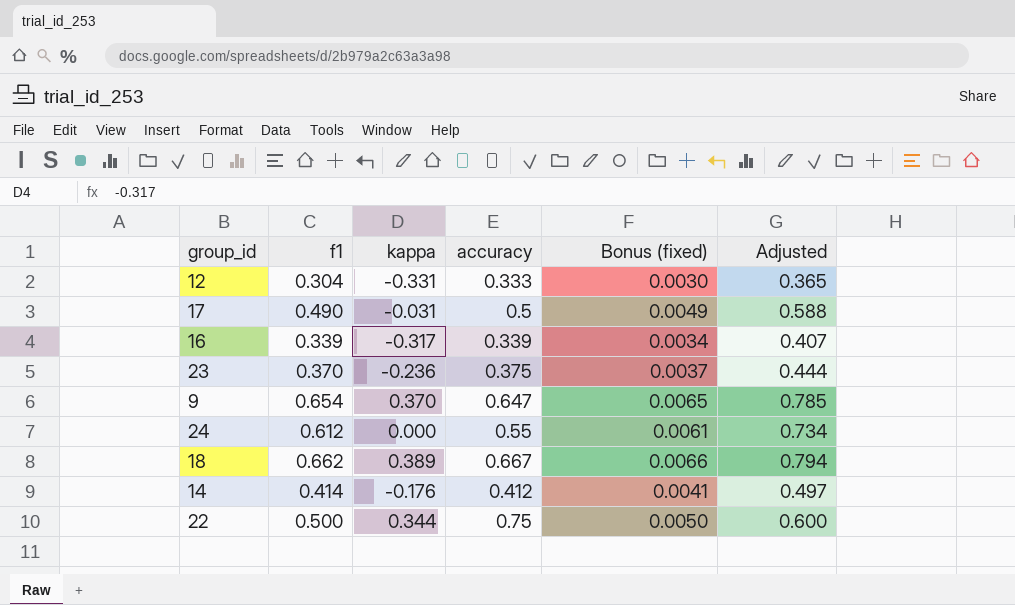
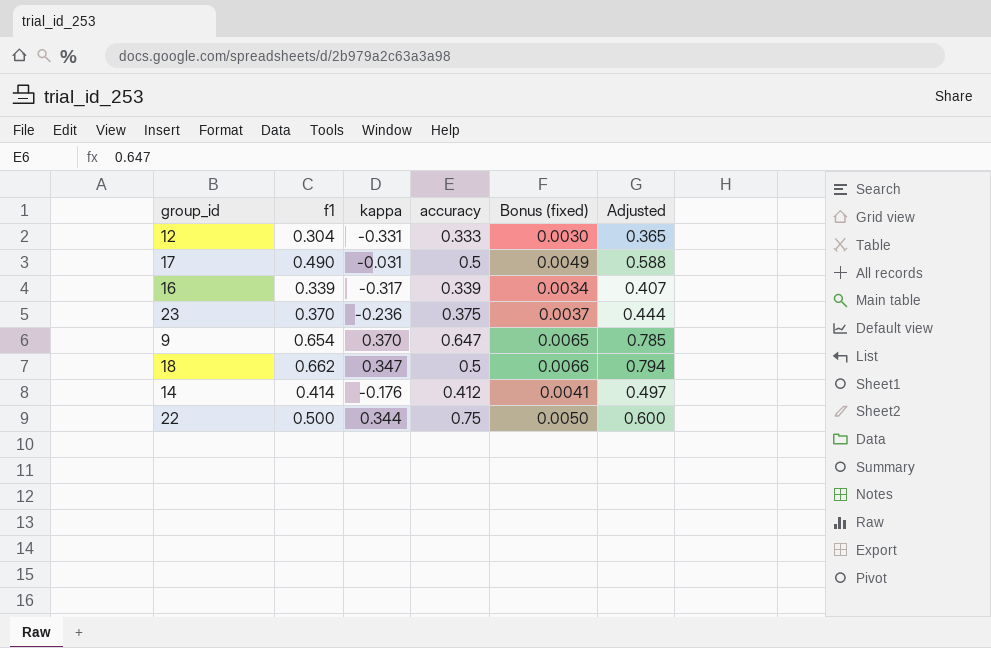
row 24: 0.612 | 0.000 | 0.55 | 0.0061 | 0.734 -> none
18 | kappa: 0.389 -> 0.347
18 | accuracy: 0.667 -> 0.5

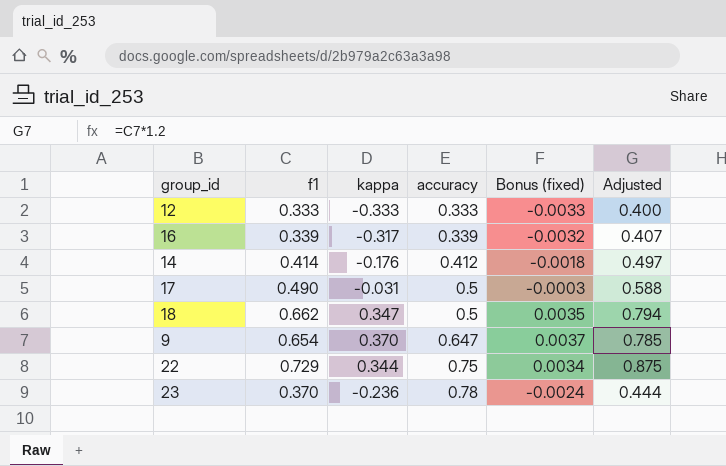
row order: none -> accuracy ascending
column Bonus (fixed) | formula: [f1] * 0.01 -> [kappa] * 0.01
12 | f1: 0.304 -> 0.333
12 | kappa: -0.331 -> -0.333
12 | Adjusted: 0.365 -> 0.400
22 | f1: 0.500 -> 0.729
22 | Adjusted: 0.600 -> 0.875
23 | accuracy: 0.375 -> 0.78

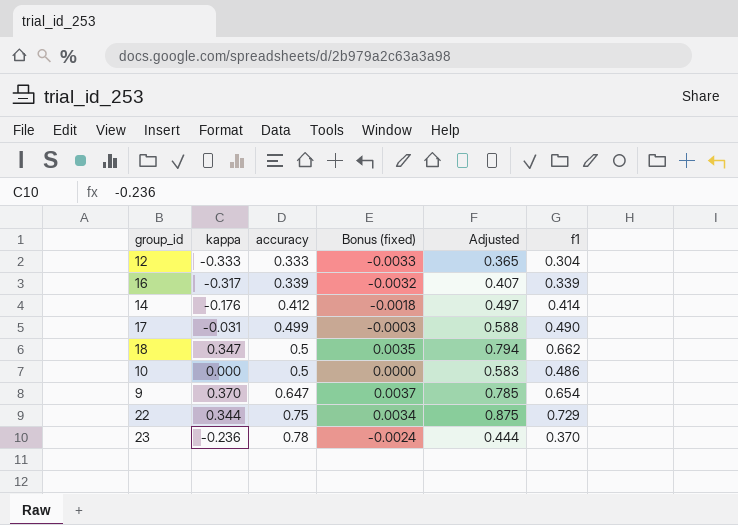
column f1 | position: 2 -> 6
12 | Adjusted: 0.400 -> 0.365
12 | f1: 0.333 -> 0.304
17 | accuracy: 0.5 -> 0.499
row 10: none -> 0.000 | 0.5 | 0.0000 | 0.583 | 0.486

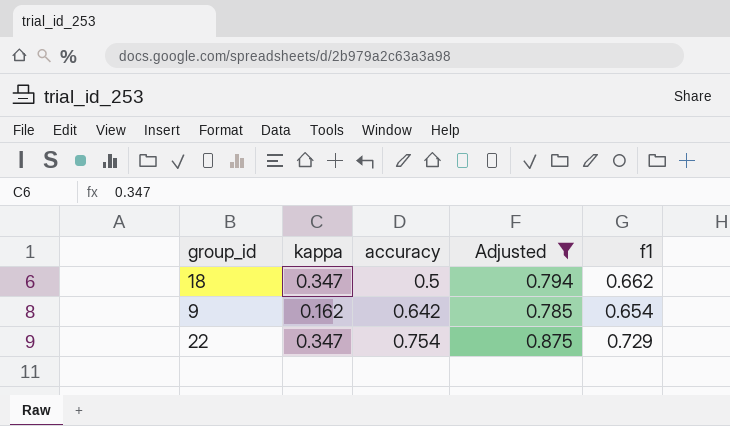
filter: none -> Adjusted >= 0.785
column Bonus (fixed) | formula: [kappa] * 0.01 -> none
9 | kappa: 0.370 -> 0.162
9 | accuracy: 0.647 -> 0.642
22 | kappa: 0.344 -> 0.347
22 | accuracy: 0.75 -> 0.754

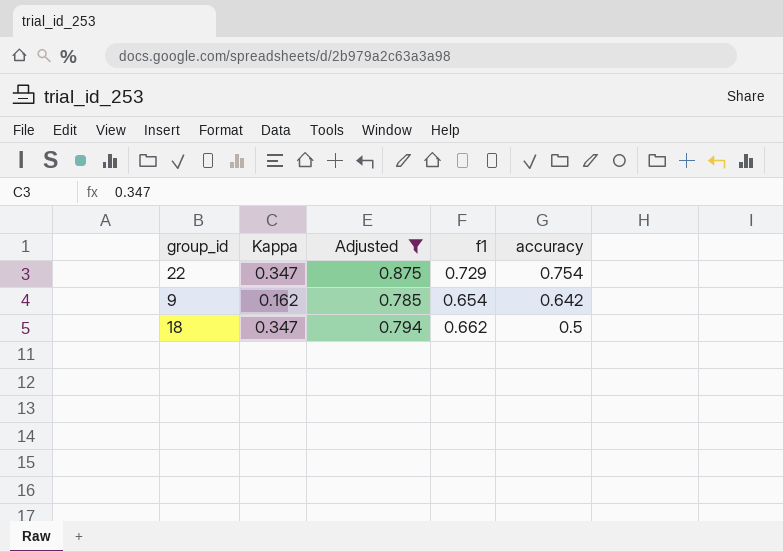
row order: accuracy ascending -> accuracy descending
column name: kappa -> Kappa
column accuracy | position: 3 -> 5

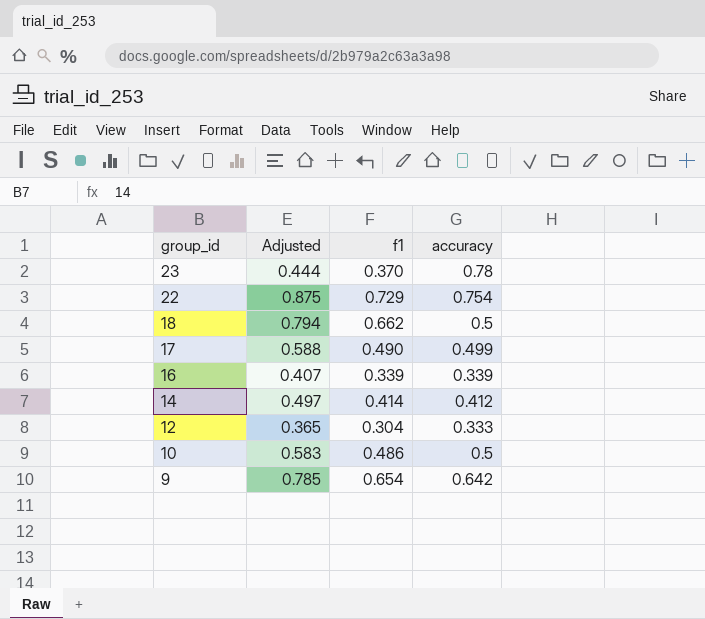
filter: Adjusted >= 0.785 -> none
row order: accuracy descending -> group_id descending
column Kappa | position: 2 -> none

